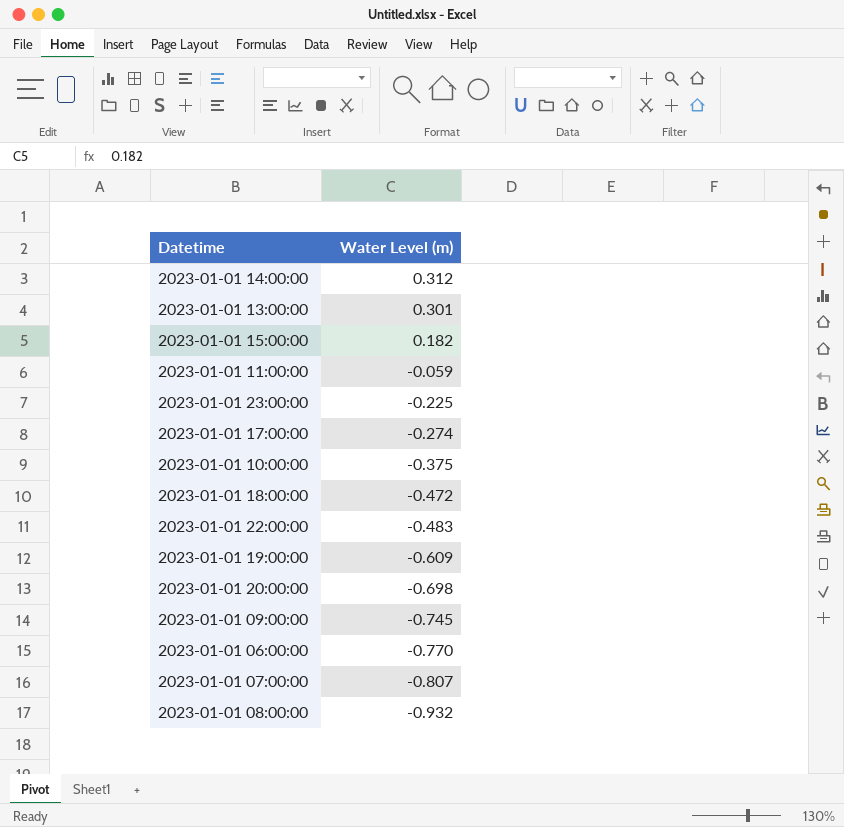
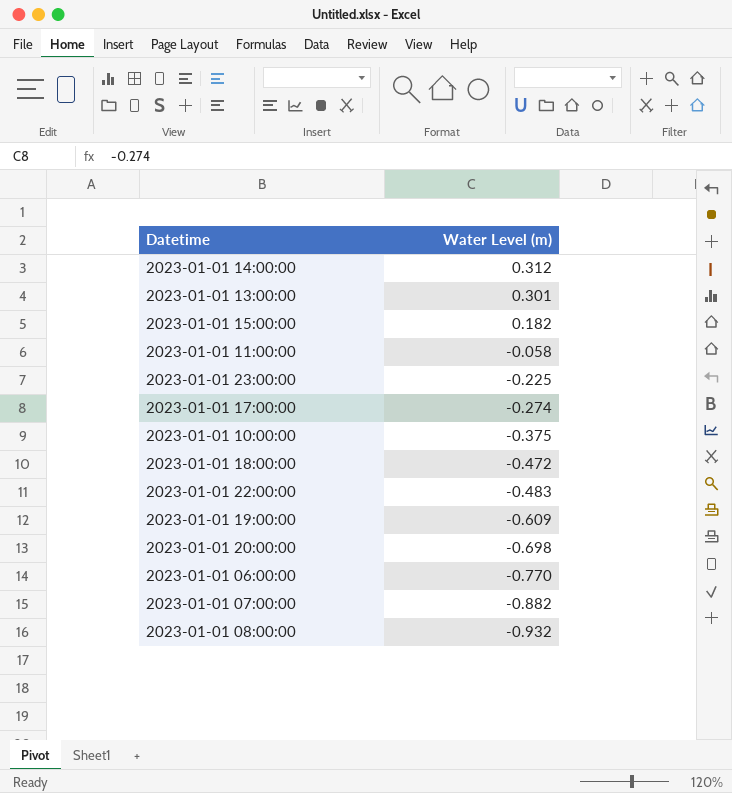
row 2023-01-01 09:00:00: -0.745 -> none
2023-01-01 11:00:00 | Water Level (m): -0.059 -> -0.058
2023-01-01 07:00:00 | Water Level (m): -0.807 -> -0.882

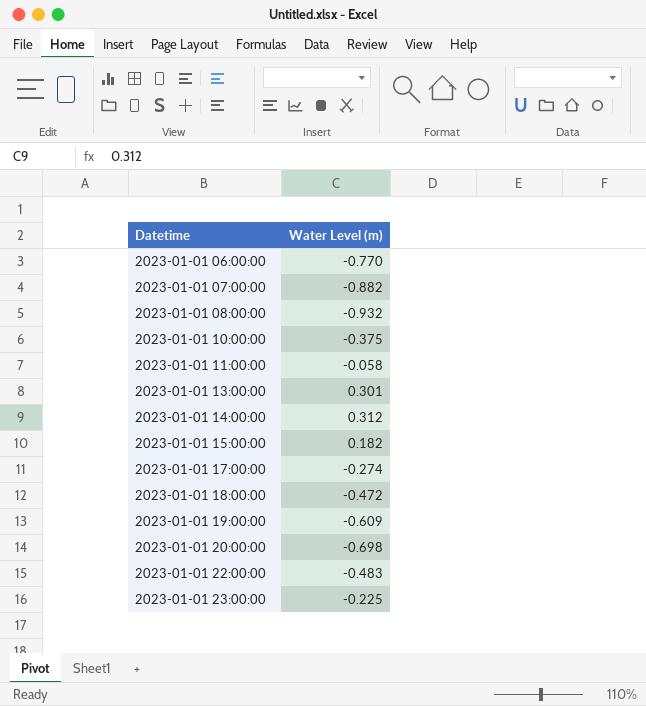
row order: Water Level (m) descending -> Datetime ascending

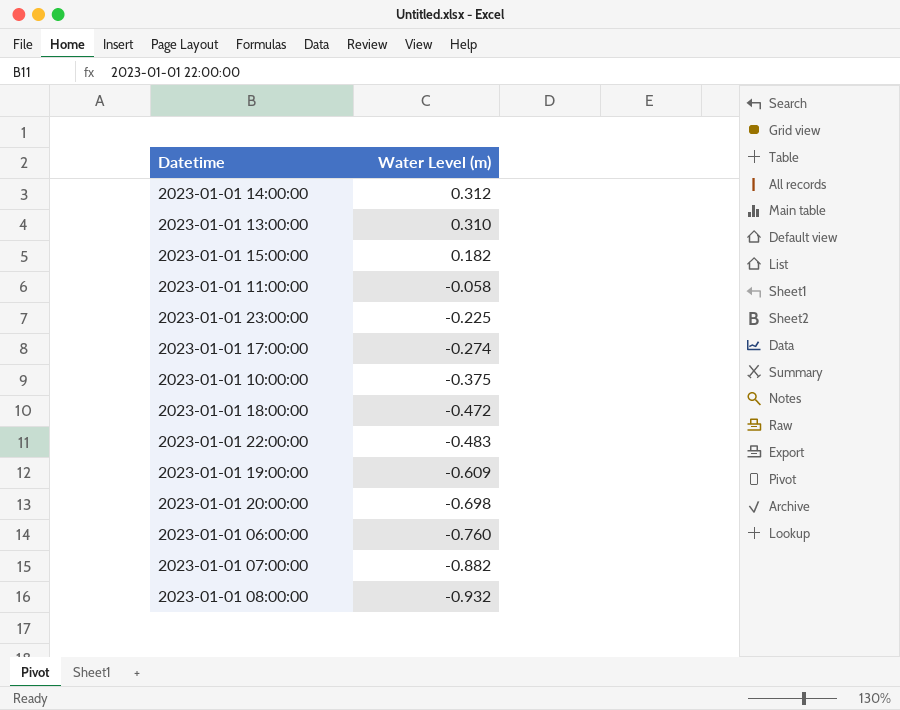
row order: Datetime ascending -> Water Level (m) descending
2023-01-01 13:00:00 | Water Level (m): 0.301 -> 0.310
2023-01-01 06:00:00 | Water Level (m): -0.770 -> -0.760

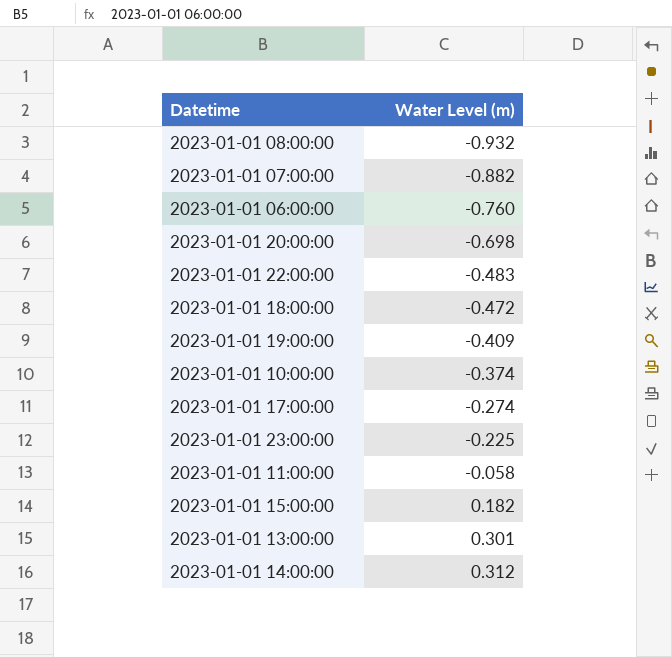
row order: Water Level (m) descending -> Water Level (m) ascending
2023-01-01 19:00:00 | Water Level (m): -0.609 -> -0.409
2023-01-01 10:00:00 | Water Level (m): -0.375 -> -0.374
2023-01-01 13:00:00 | Water Level (m): 0.310 -> 0.301

